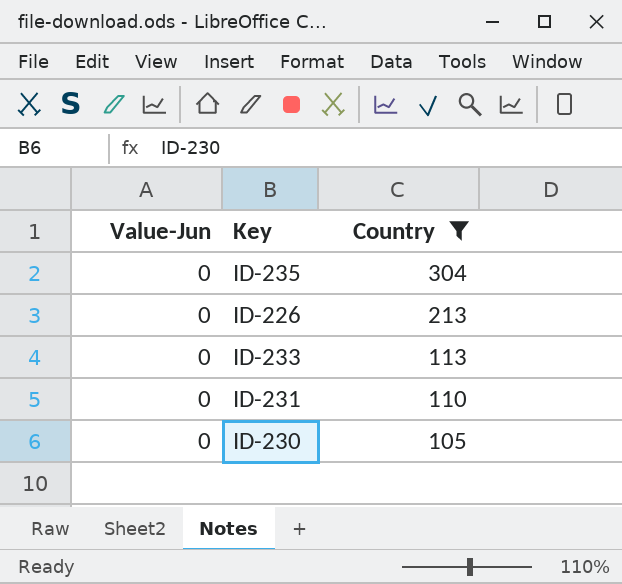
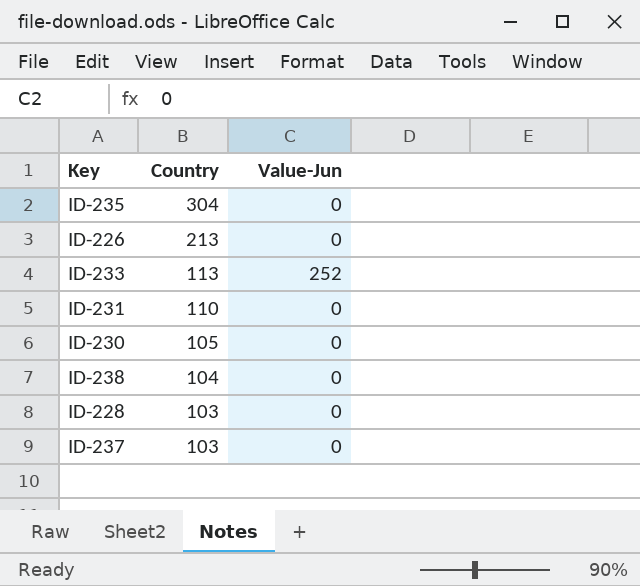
filter: Country >= 105 -> none
column Value-Jun | position: 1 -> 3
ID-233 | Value-Jun: 0 -> 252

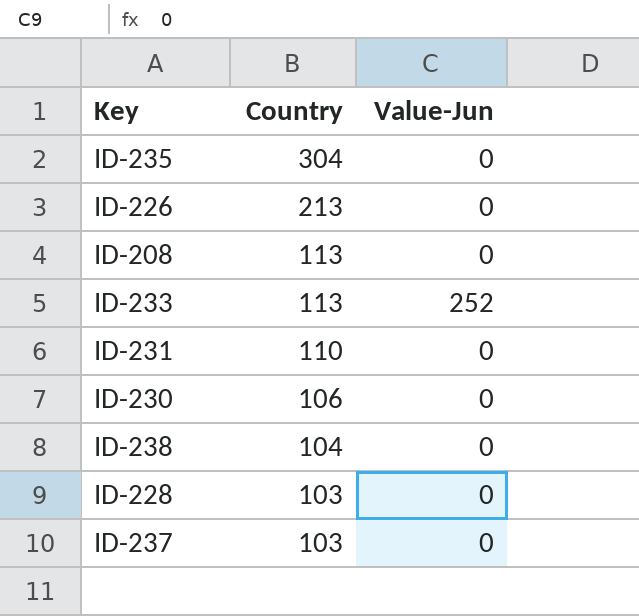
row ID-208: none -> 113 | 0
ID-230 | Country: 105 -> 106

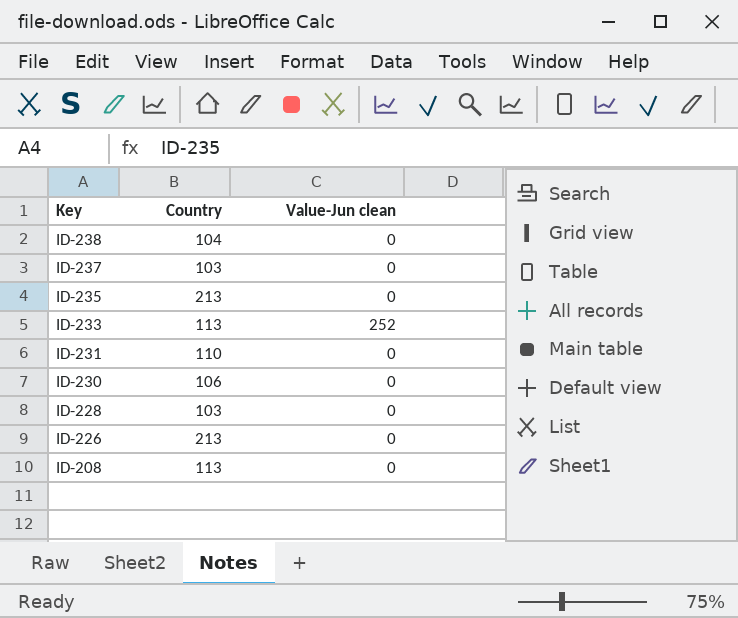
row order: Country descending -> Key descending
column name: Value-Jun -> Value-Jun clean
ID-235 | Country: 304 -> 213

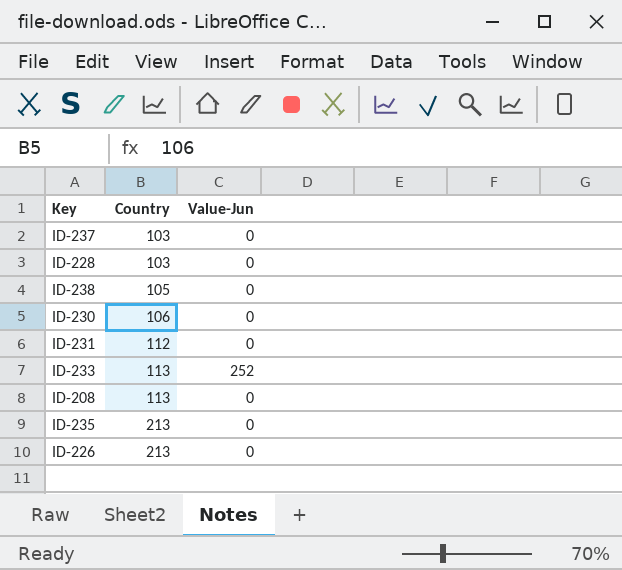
row order: Key descending -> Country ascending
column name: Value-Jun clean -> Value-Jun
ID-238 | Country: 104 -> 105
ID-231 | Country: 110 -> 112

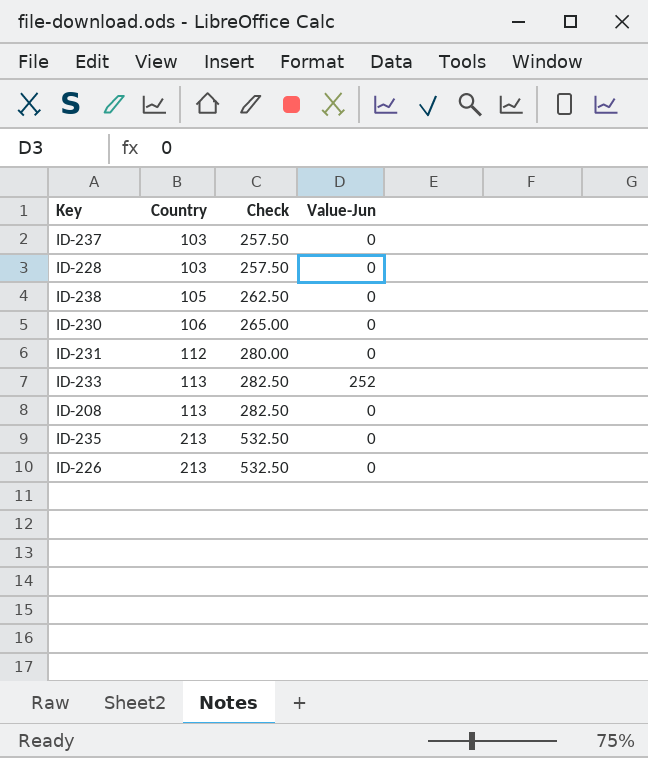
column Check | formula: none -> [Country] * 2.5

